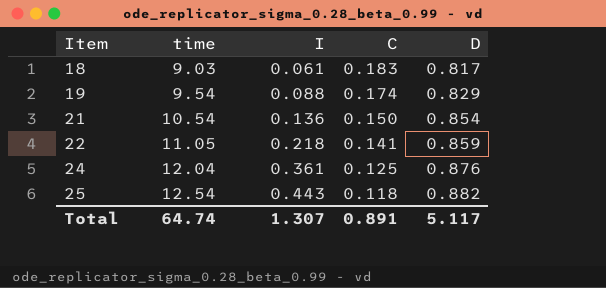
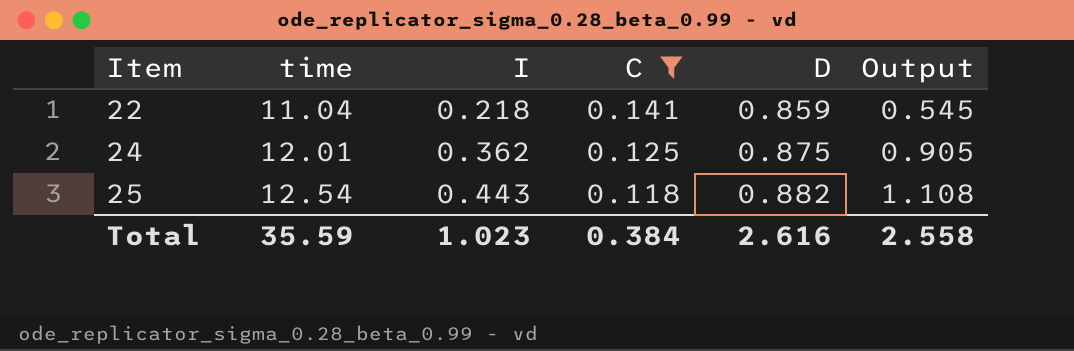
filter: none -> C <= 0.141
column Output | formula: none -> [I] * 2.5
22 | time: 11.05 -> 11.04
24 | time: 12.04 -> 12.01
24 | I: 0.361 -> 0.362
24 | D: 0.876 -> 0.875
Total | time: 64.74 -> 35.59
Total | I: 1.307 -> 1.023
Total | C: 0.891 -> 0.384
Total | D: 5.117 -> 2.616

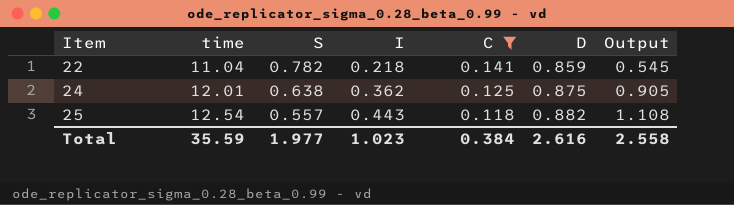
column S | position: none -> 3

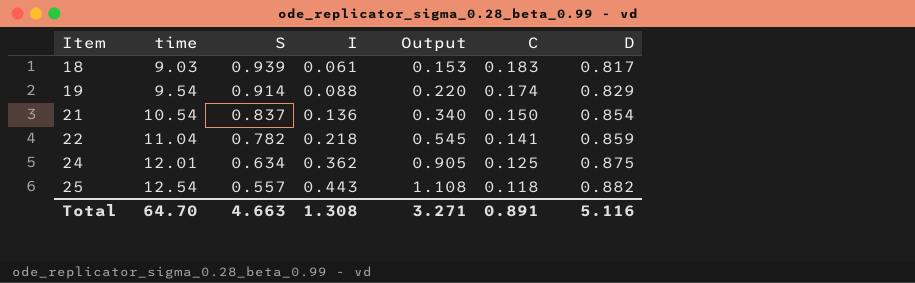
filter: C <= 0.141 -> none
column Output | position: 7 -> 5
24 | S: 0.638 -> 0.634
Total | time: 35.59 -> 64.70
Total | S: 1.977 -> 4.663
Total | I: 1.023 -> 1.308
Total | Output: 2.558 -> 3.271
Total | C: 0.384 -> 0.891
Total | D: 2.616 -> 5.116

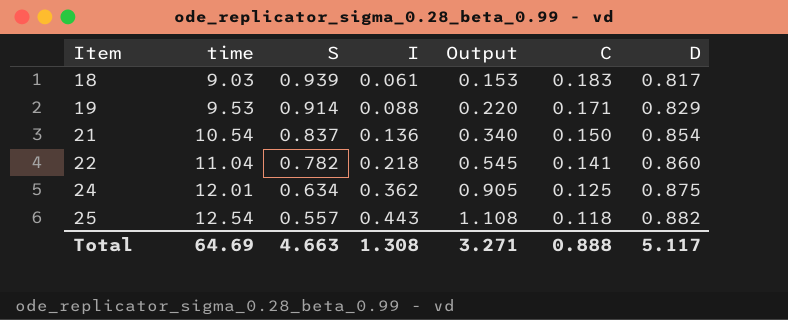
19 | time: 9.54 -> 9.53
19 | C: 0.174 -> 0.171
22 | D: 0.859 -> 0.860
Total | time: 64.70 -> 64.69
Total | C: 0.891 -> 0.888
Total | D: 5.116 -> 5.117

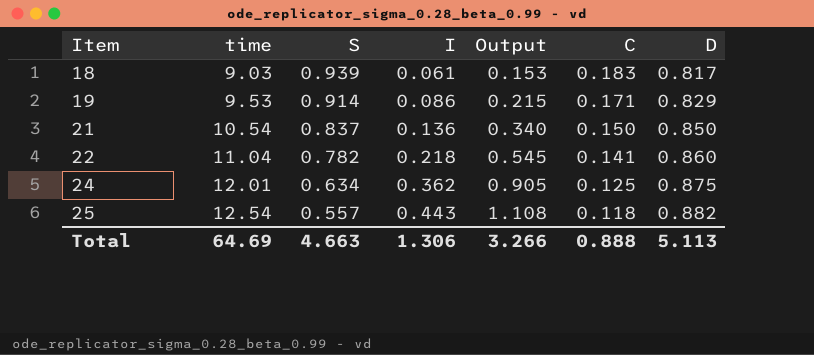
19 | I: 0.088 -> 0.086
19 | Output: 0.220 -> 0.215
21 | D: 0.854 -> 0.850
Total | I: 1.308 -> 1.306
Total | Output: 3.271 -> 3.266
Total | D: 5.117 -> 5.113

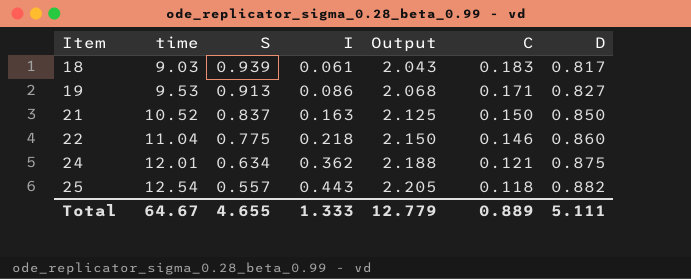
column Output | formula: [I] * 2.5 -> [D] * 2.5
19 | S: 0.914 -> 0.913
19 | D: 0.829 -> 0.827
21 | time: 10.54 -> 10.52
21 | I: 0.136 -> 0.163
22 | S: 0.782 -> 0.775
22 | C: 0.141 -> 0.146
24 | C: 0.125 -> 0.121
Total | time: 64.69 -> 64.67
Total | S: 4.663 -> 4.655
Total | I: 1.306 -> 1.333
Total | Output: 3.266 -> 12.779
Total | C: 0.888 -> 0.889
Total | D: 5.113 -> 5.111

